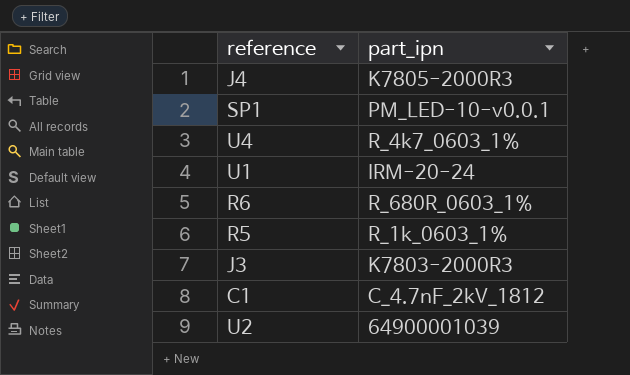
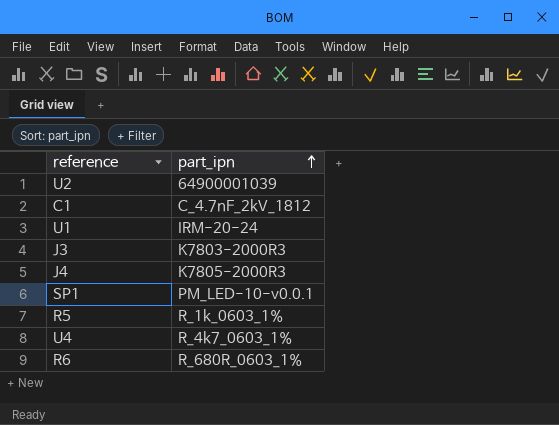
row order: none -> part_ipn ascending

